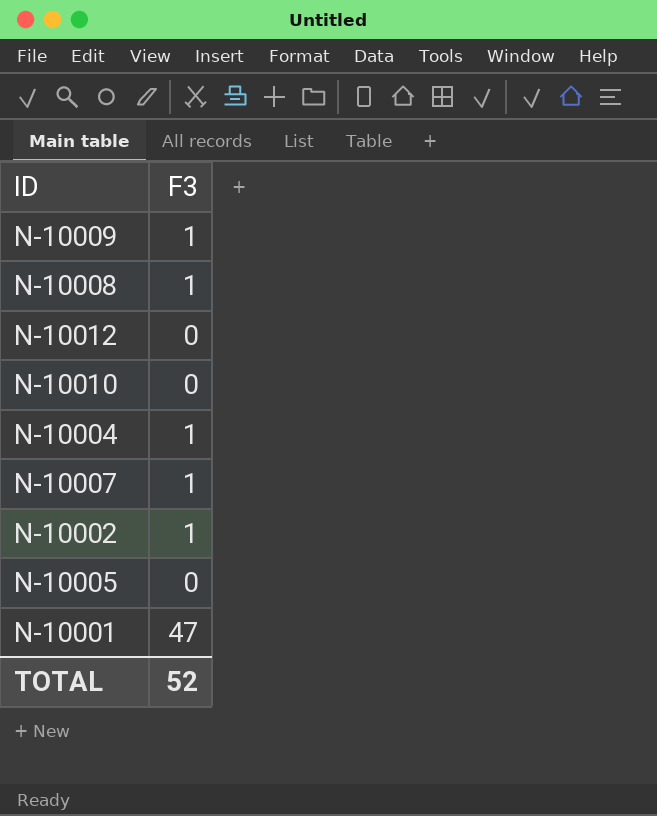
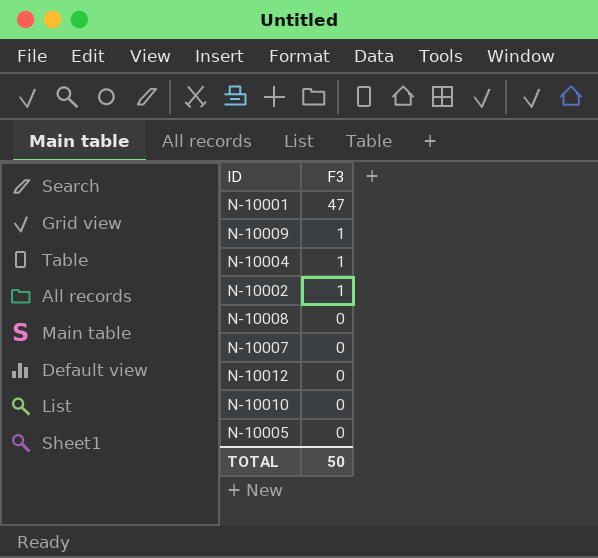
row order: none -> F3 descending
N-10008 | F3: 1 -> 0
N-10007 | F3: 1 -> 0
TOTAL | F3: 52 -> 50

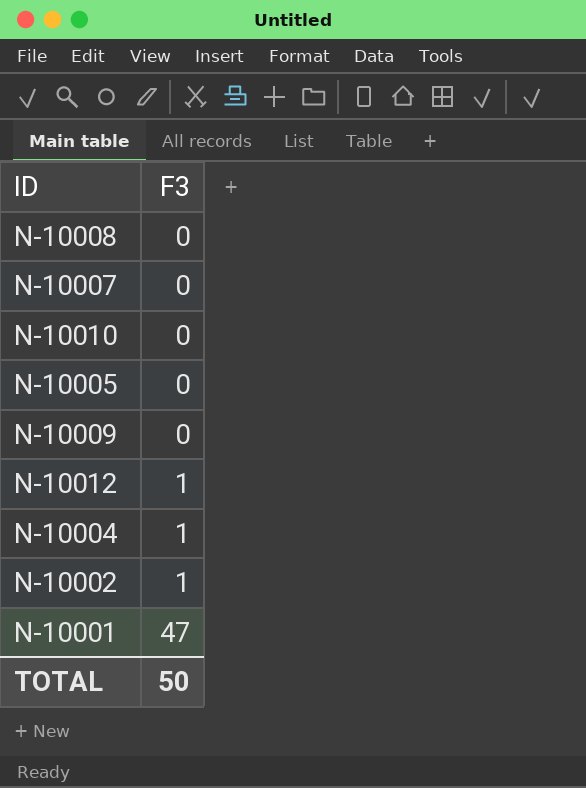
row order: F3 descending -> F3 ascending
N-10009 | F3: 1 -> 0
N-10012 | F3: 0 -> 1

